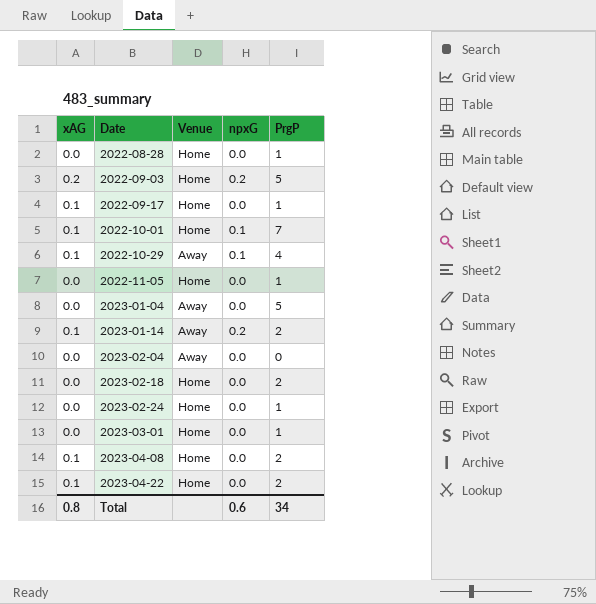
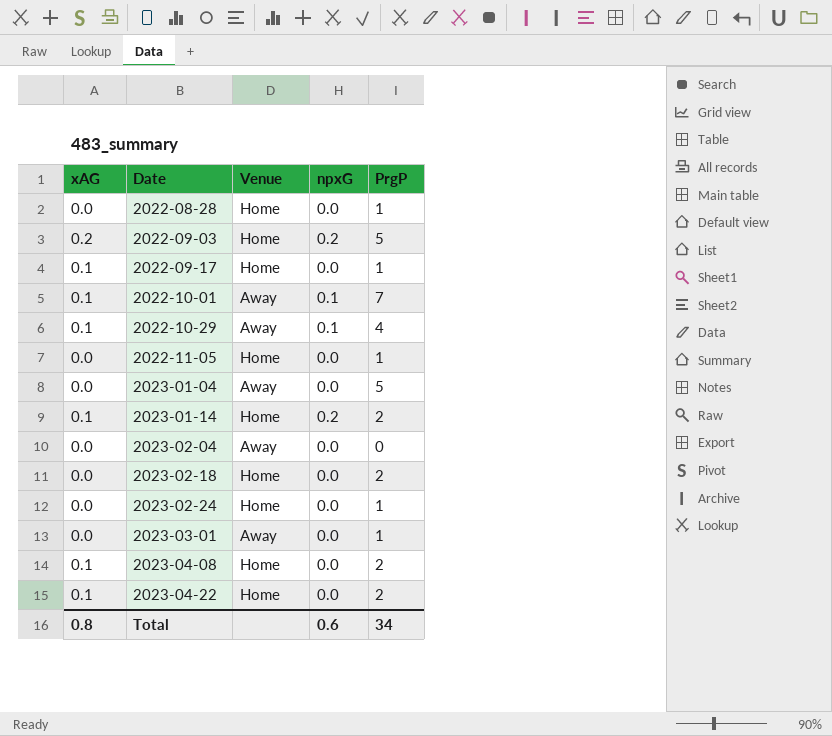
2022-10-01 | Venue: Home -> Away
2023-01-14 | Venue: Away -> Home
2023-03-01 | Venue: Home -> Away

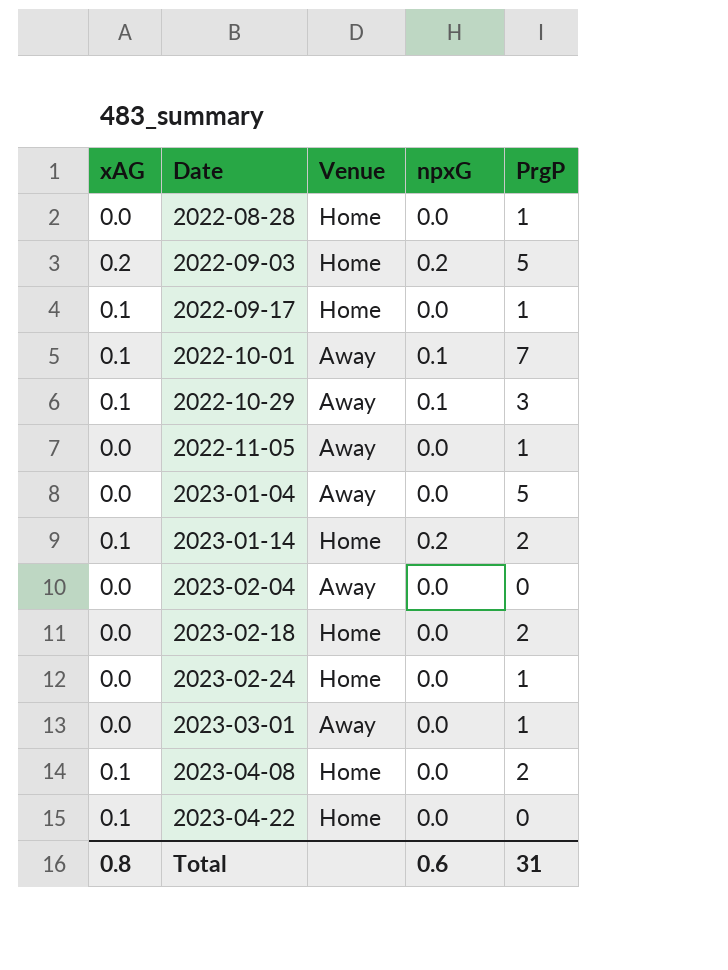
2022-10-29 | PrgP: 4 -> 3
2022-11-05 | Venue: Home -> Away
2023-04-22 | PrgP: 2 -> 0
Total | PrgP: 34 -> 31

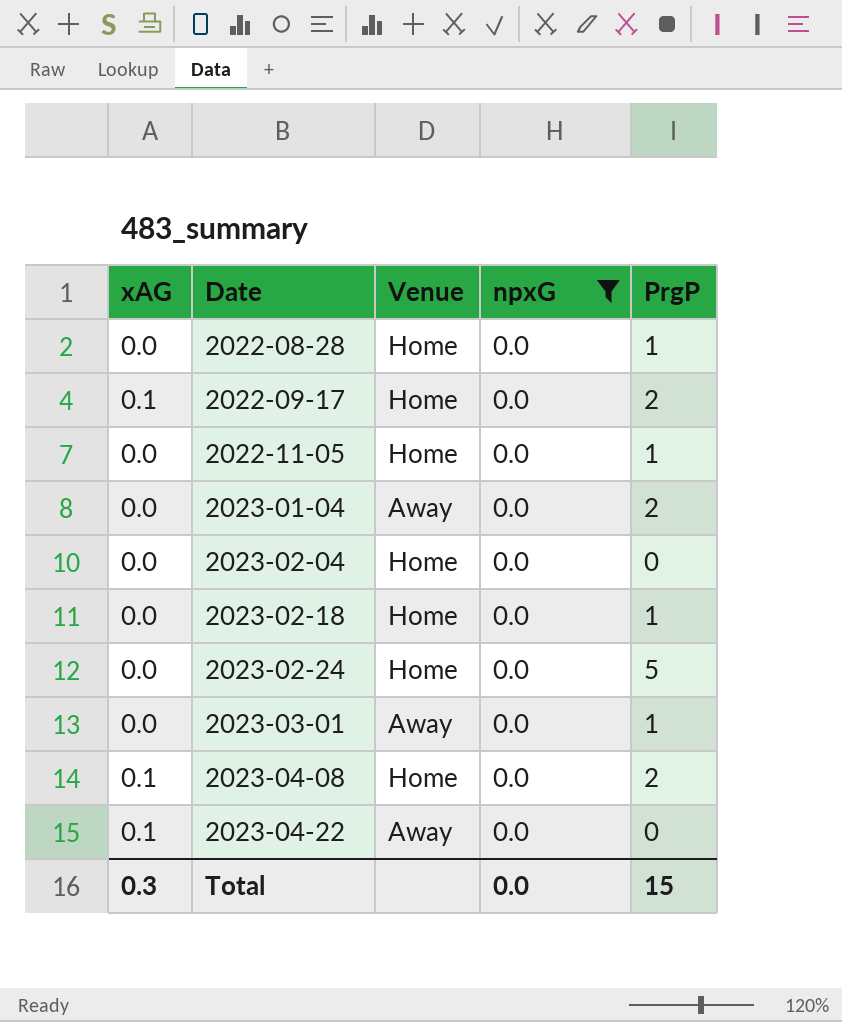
filter: none -> npxG = 0.0
2022-09-17 | PrgP: 1 -> 2
2022-11-05 | Venue: Away -> Home
2023-01-04 | PrgP: 5 -> 2
2023-02-04 | Venue: Away -> Home
2023-02-18 | PrgP: 2 -> 1
2023-02-24 | PrgP: 1 -> 5
2023-04-22 | Venue: Home -> Away
Total | xAG: 0.8 -> 0.3
Total | npxG: 0.6 -> 0.0
Total | PrgP: 31 -> 15

